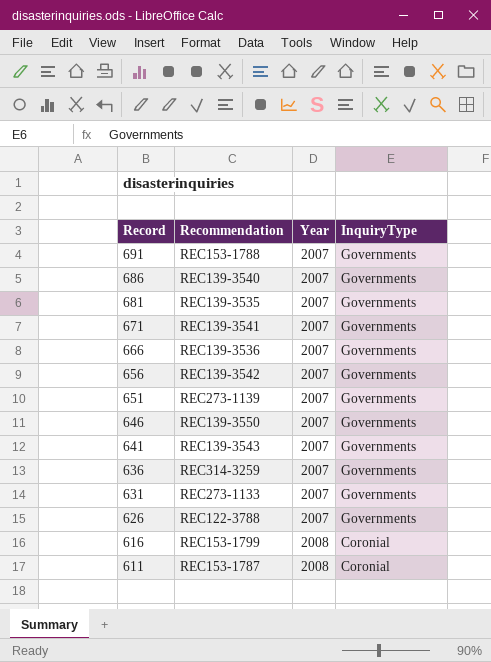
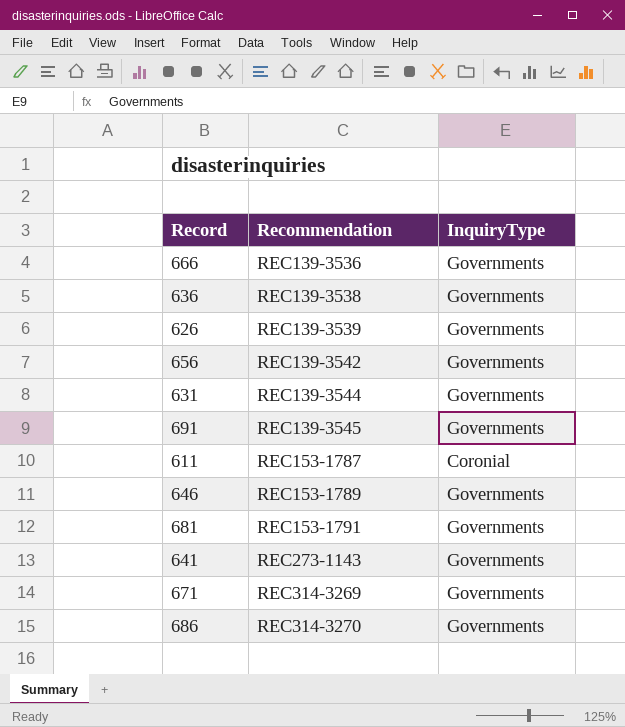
row order: Record descending -> Recommendation ascending
column Year | position: 3 -> none
row 651: REC273-1139 | 2007 | Governments -> none
row 616: REC153-1799 | 2008 | Coronial -> none
636 | Recommendation: REC314-3259 -> REC139-3538
626 | Recommendation: REC122-3788 -> REC139-3539
631 | Recommendation: REC273-1133 -> REC139-3544
691 | Recommendation: REC153-1788 -> REC139-3545
646 | Recommendation: REC139-3550 -> REC153-1789
681 | Recommendation: REC139-3535 -> REC153-1791
641 | Recommendation: REC139-3543 -> REC273-1143
671 | Recommendation: REC139-3541 -> REC314-3269
686 | Recommendation: REC139-3540 -> REC314-3270

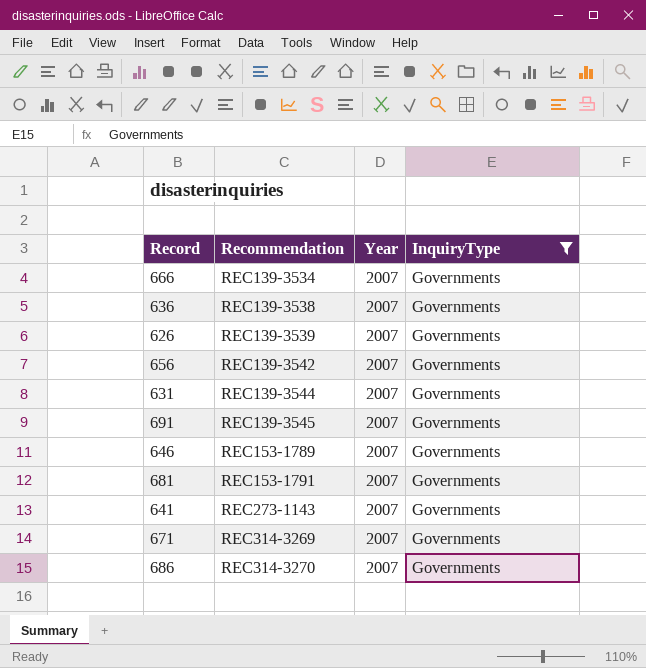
filter: none -> InquiryType = Governments
column Year | position: none -> 3
666 | Recommendation: REC139-3536 -> REC139-3534

